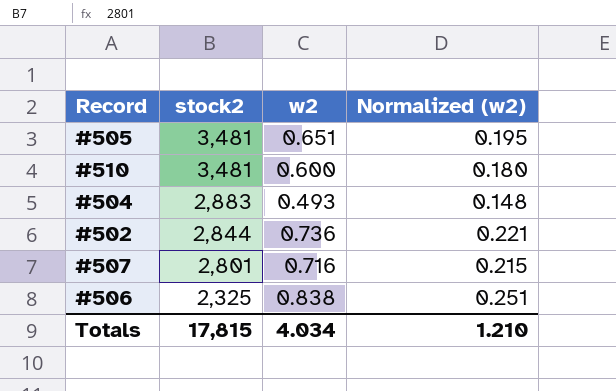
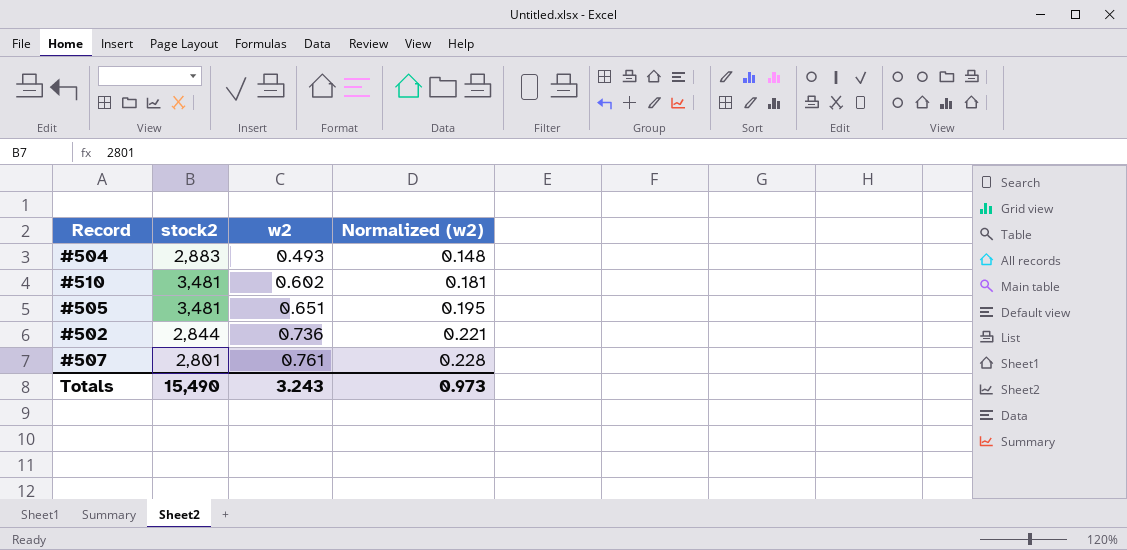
row order: stock2 descending -> w2 ascending
row #506: 2,325 | 0.838 | 0.251 -> none
#510 | w2: 0.600 -> 0.602
#510 | Normalized (w2): 0.180 -> 0.181
#507 | w2: 0.716 -> 0.761
#507 | Normalized (w2): 0.215 -> 0.228
Totals | stock2: 17,815 -> 15,490
Totals | w2: 4.034 -> 3.243
Totals | Normalized (w2): 1.210 -> 0.973

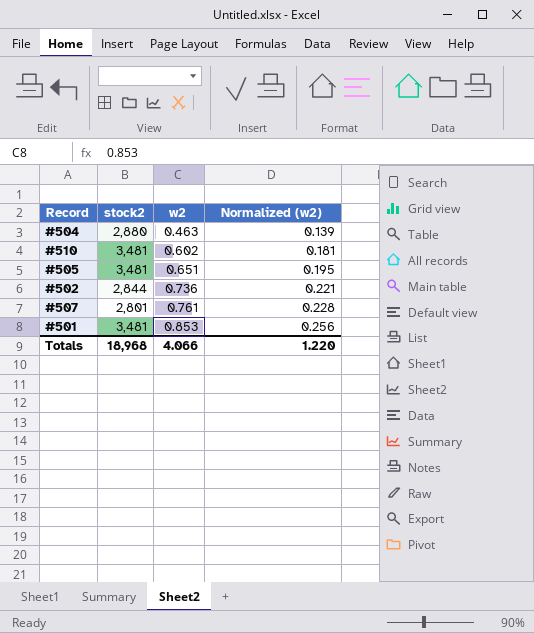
#504 | stock2: 2,883 -> 2,880
#504 | w2: 0.493 -> 0.463
#504 | Normalized (w2): 0.148 -> 0.139
row #501: none -> 3,481 | 0.853 | 0.256
Totals | stock2: 15,490 -> 18,968
Totals | w2: 3.243 -> 4.066
Totals | Normalized (w2): 0.973 -> 1.220

